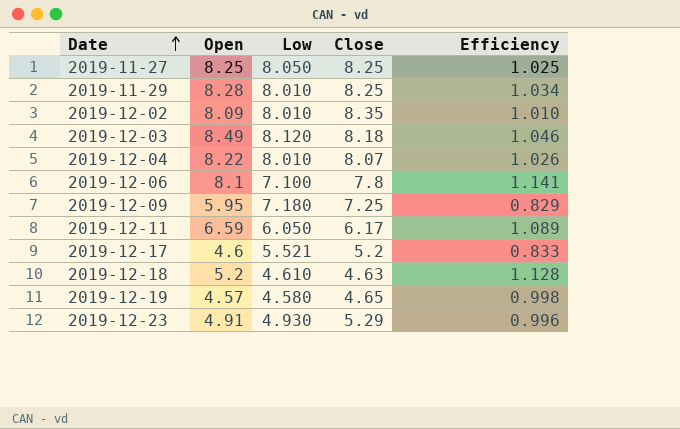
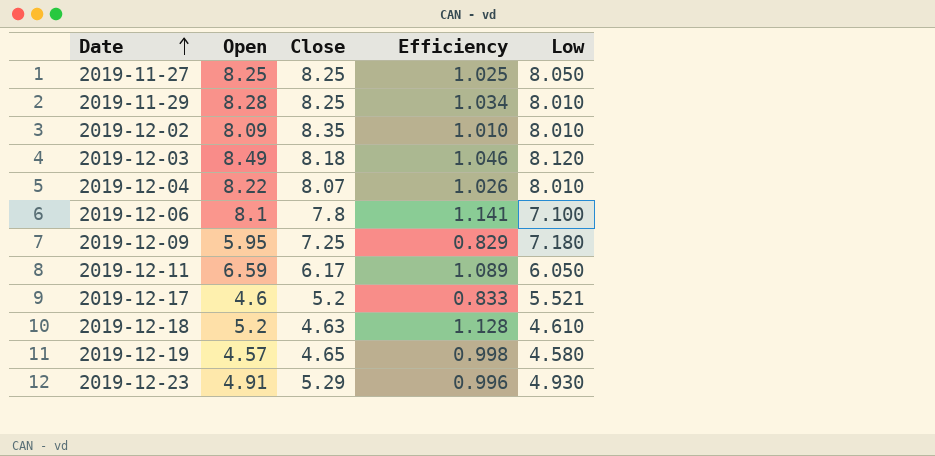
column Low | position: 3 -> 5

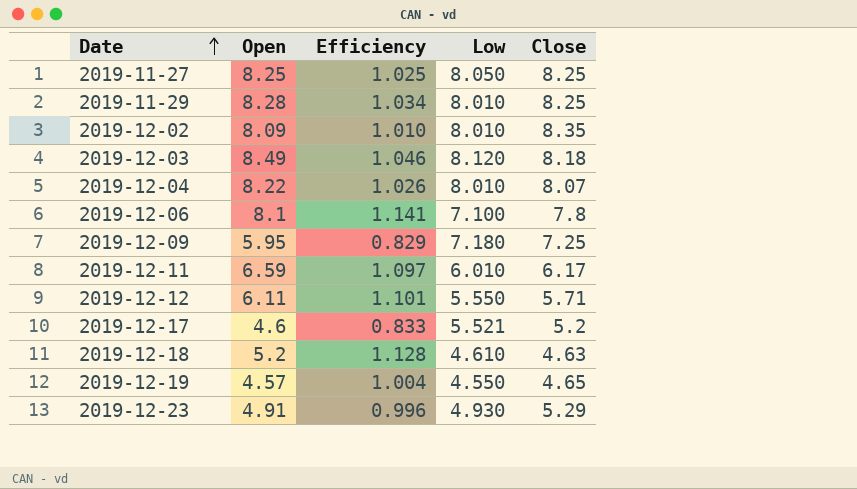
column Close | position: 3 -> 5
2019-12-11 | Efficiency: 1.089 -> 1.097
2019-12-11 | Low: 6.050 -> 6.010
row 2019-12-12: none -> 6.11 | 1.101 | 5.550 | 5.71
2019-12-19 | Efficiency: 0.998 -> 1.004
2019-12-19 | Low: 4.580 -> 4.550

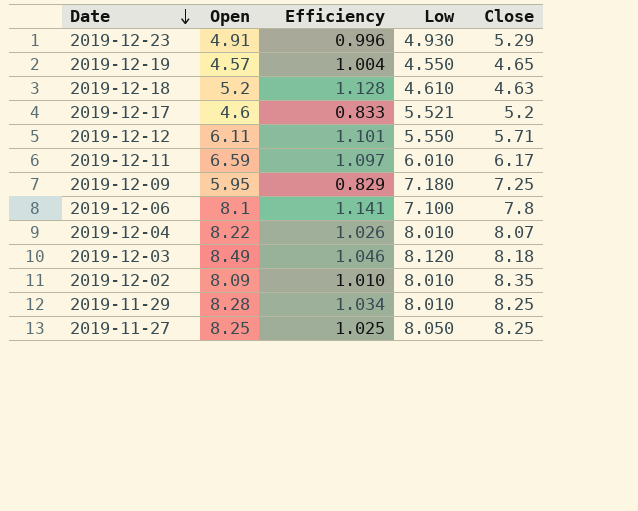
row order: Date ascending -> Date descending

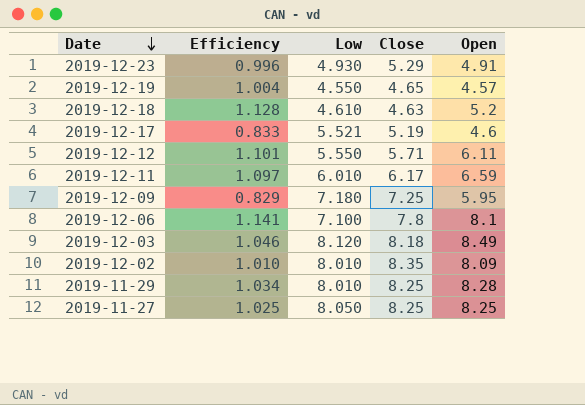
column Open | position: 2 -> 5
row 2019-12-04: 8.22 | 1.026 | 8.010 | 8.07 -> none
2019-12-17 | Close: 5.2 -> 5.19

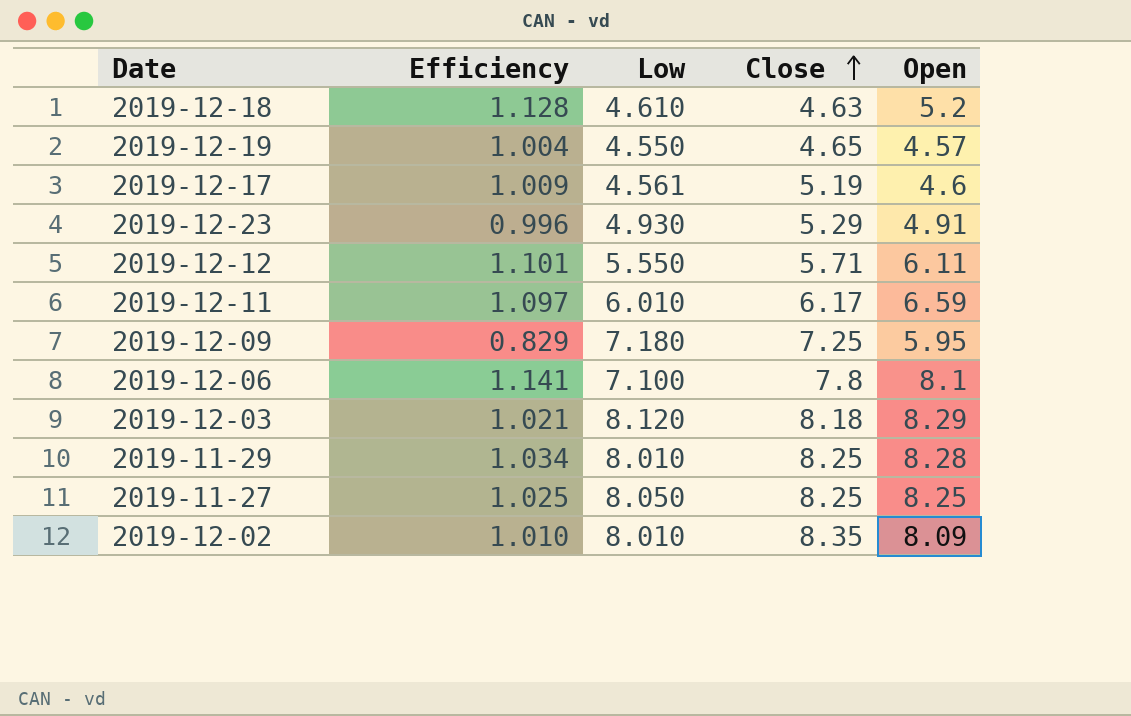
row order: Date descending -> Close ascending
2019-12-17 | Efficiency: 0.833 -> 1.009
2019-12-17 | Low: 5.521 -> 4.561
2019-12-03 | Efficiency: 1.046 -> 1.021
2019-12-03 | Open: 8.49 -> 8.29

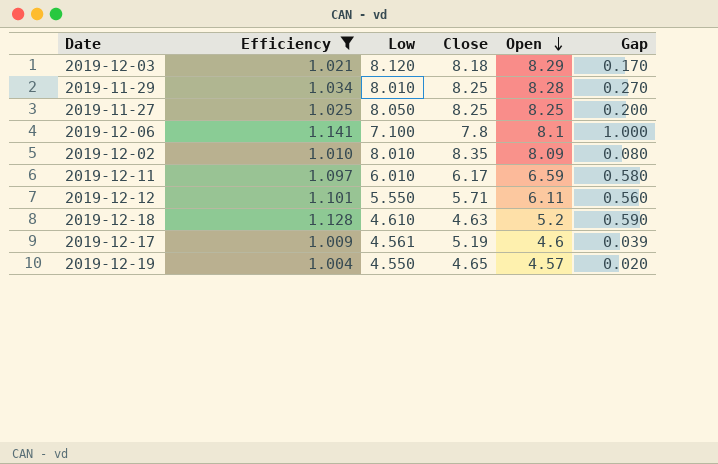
filter: none -> Efficiency >= 1.004
row order: Close ascending -> Open descending
column Gap | formula: none -> [Open] - [Low]

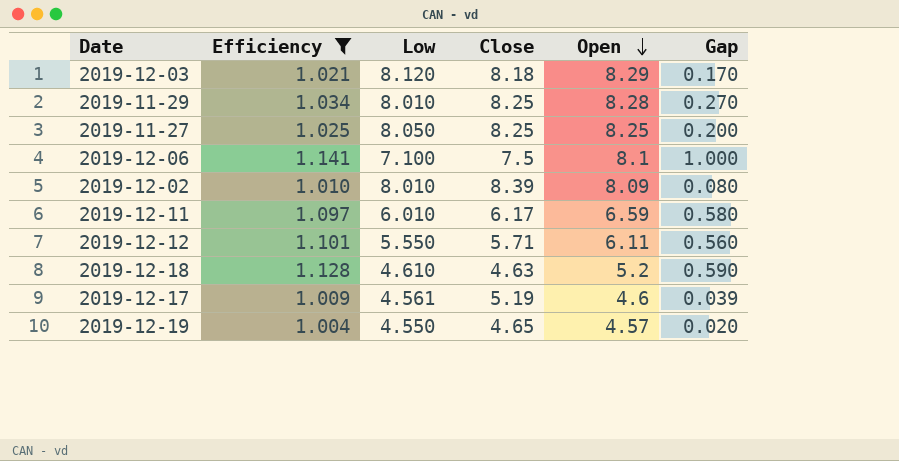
2019-12-06 | Close: 7.8 -> 7.5
2019-12-02 | Close: 8.35 -> 8.39

